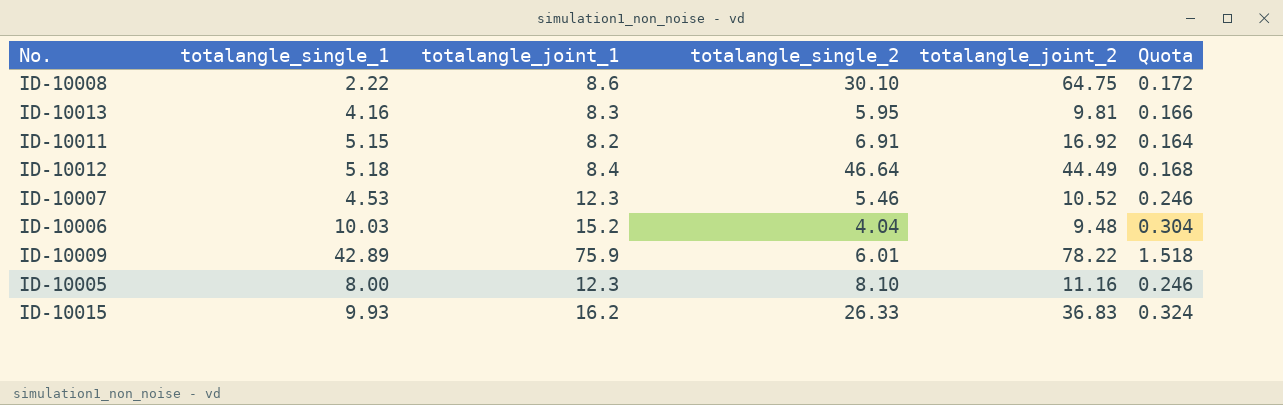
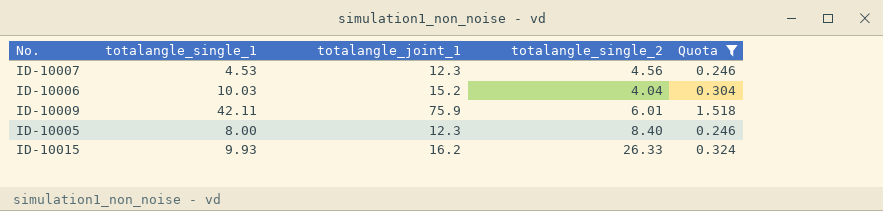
filter: none -> Quota >= 0.246
column totalangle_joint_2 | position: 5 -> none
ID-10007 | totalangle_single_2: 5.46 -> 4.56
ID-10009 | totalangle_single_1: 42.89 -> 42.11
ID-10005 | totalangle_single_2: 8.10 -> 8.40

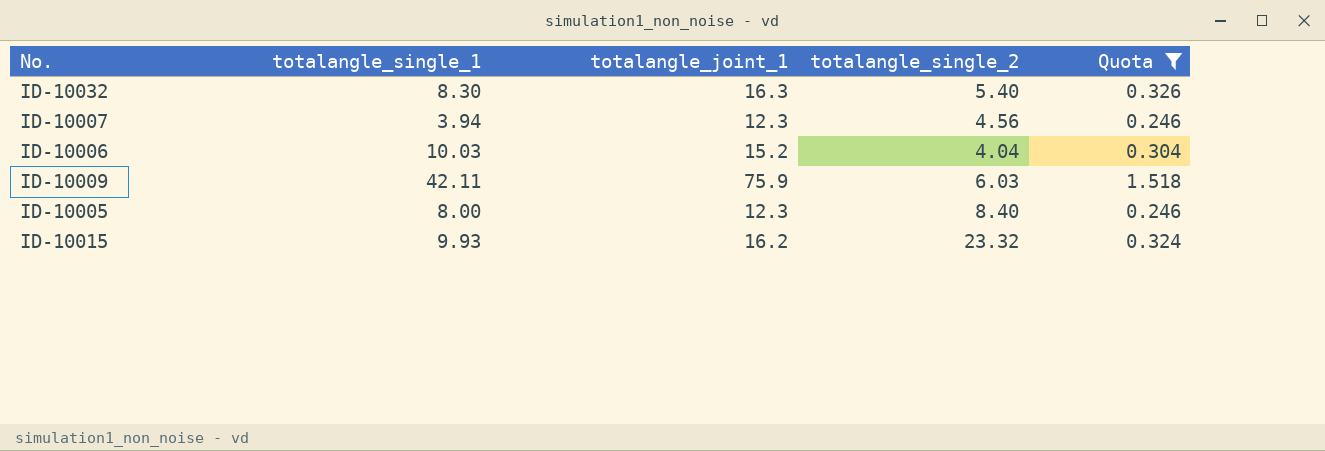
row ID-10032: none -> 8.30 | 16.3 | 5.40 | 0.326
ID-10007 | totalangle_single_1: 4.53 -> 3.94
ID-10009 | totalangle_single_2: 6.01 -> 6.03
ID-10015 | totalangle_single_2: 26.33 -> 23.32

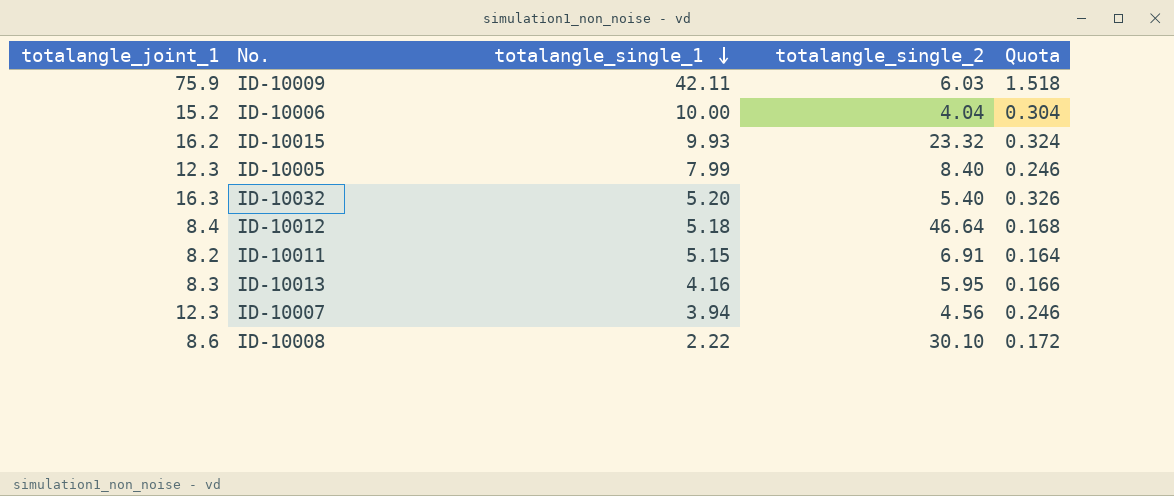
filter: Quota >= 0.246 -> none
row order: none -> totalangle_single_1 descending
column totalangle_joint_1 | position: 3 -> 1
ID-10006 | totalangle_single_1: 10.03 -> 10.00
ID-10005 | totalangle_single_1: 8.00 -> 7.99
ID-10032 | totalangle_single_1: 8.30 -> 5.20

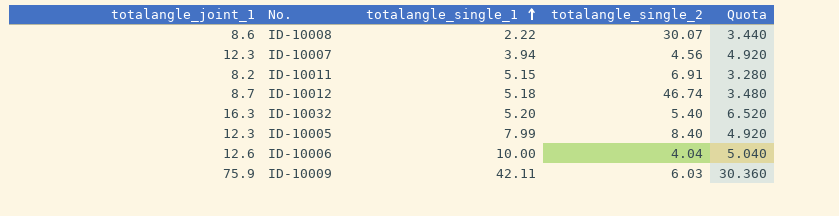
row order: totalangle_single_1 descending -> totalangle_single_1 ascending
column Quota | formula: [totalangle_joint_1] * 0.02 -> [totalangle_joint_1] * 0.4
row ID-10015: 16.2 | 9.93 | 23.32 | 0.324 -> none
row ID-10013: 8.3 | 4.16 | 5.95 | 0.166 -> none
ID-10008 | totalangle_single_2: 30.10 -> 30.07
ID-10012 | totalangle_joint_1: 8.4 -> 8.7
ID-10012 | totalangle_single_2: 46.64 -> 46.74
ID-10006 | totalangle_joint_1: 15.2 -> 12.6

